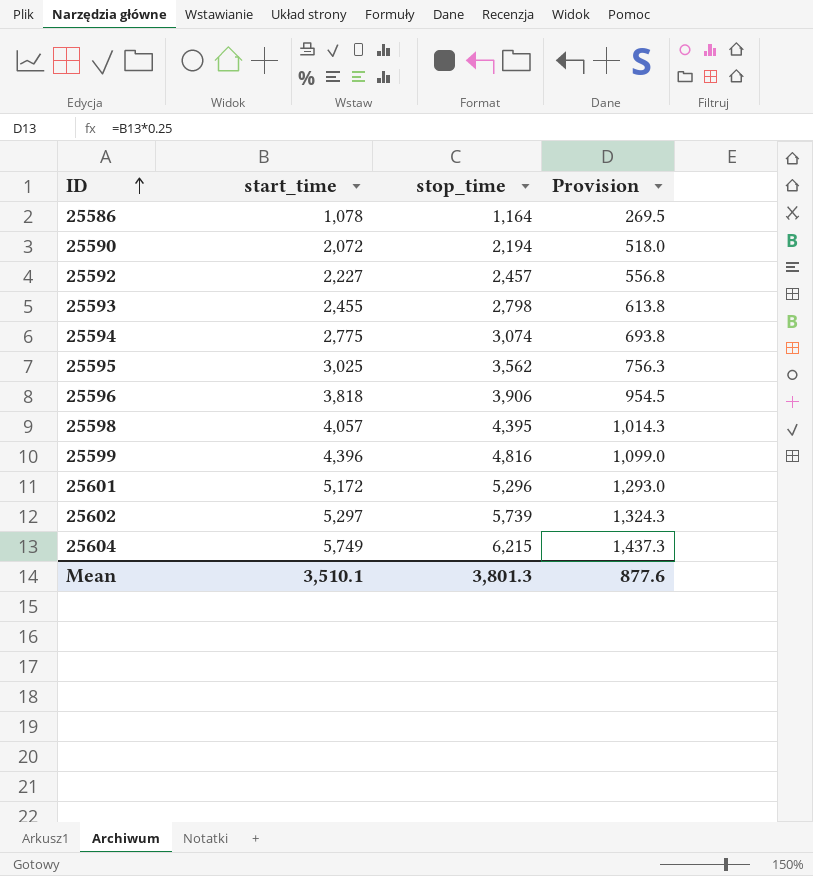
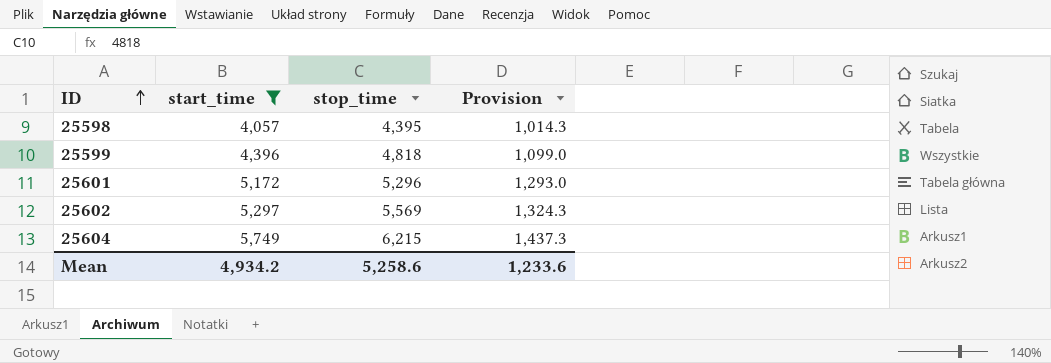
filter: none -> start_time >= 4,057
25599 | stop_time: 4,816 -> 4,818
25602 | stop_time: 5,739 -> 5,569
Mean | start_time: 3,510.1 -> 4,934.2
Mean | stop_time: 3,801.3 -> 5,258.6
Mean | Provision: 877.6 -> 1,233.6

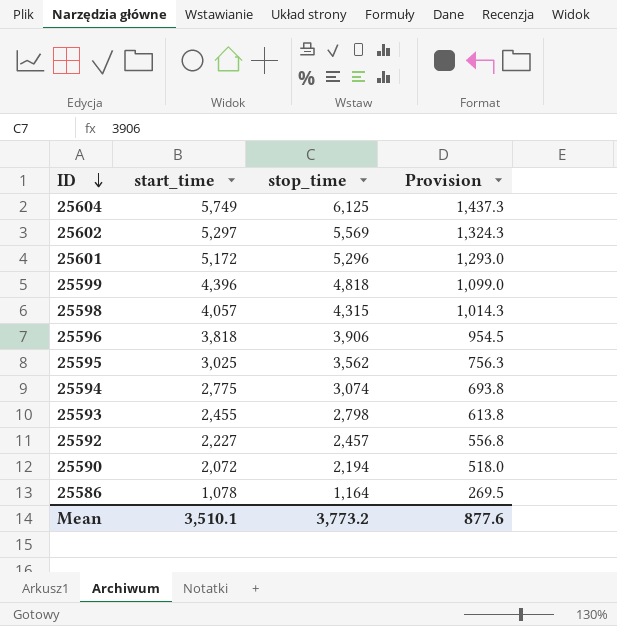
filter: start_time >= 4,057 -> none
row order: ID ascending -> ID descending
25604 | stop_time: 6,215 -> 6,125
25598 | stop_time: 4,395 -> 4,315
Mean | start_time: 4,934.2 -> 3,510.1
Mean | stop_time: 5,258.6 -> 3,773.2
Mean | Provision: 1,233.6 -> 877.6

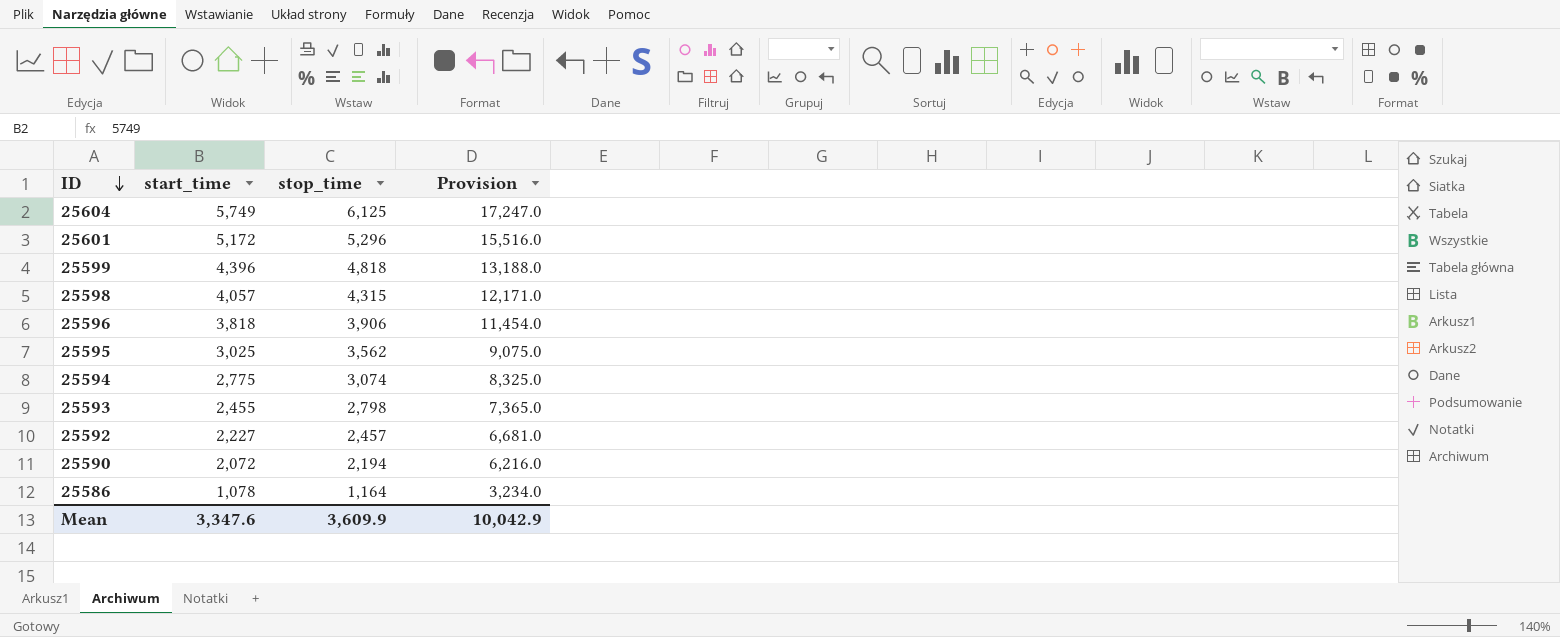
column Provision | formula: [start_time] * 0.25 -> [start_time] * 3
row 25602: 5,297 | 5,569 | 1,324.3 -> none
Mean | start_time: 3,510.1 -> 3,347.6
Mean | stop_time: 3,773.2 -> 3,609.9
Mean | Provision: 877.6 -> 10,042.9

